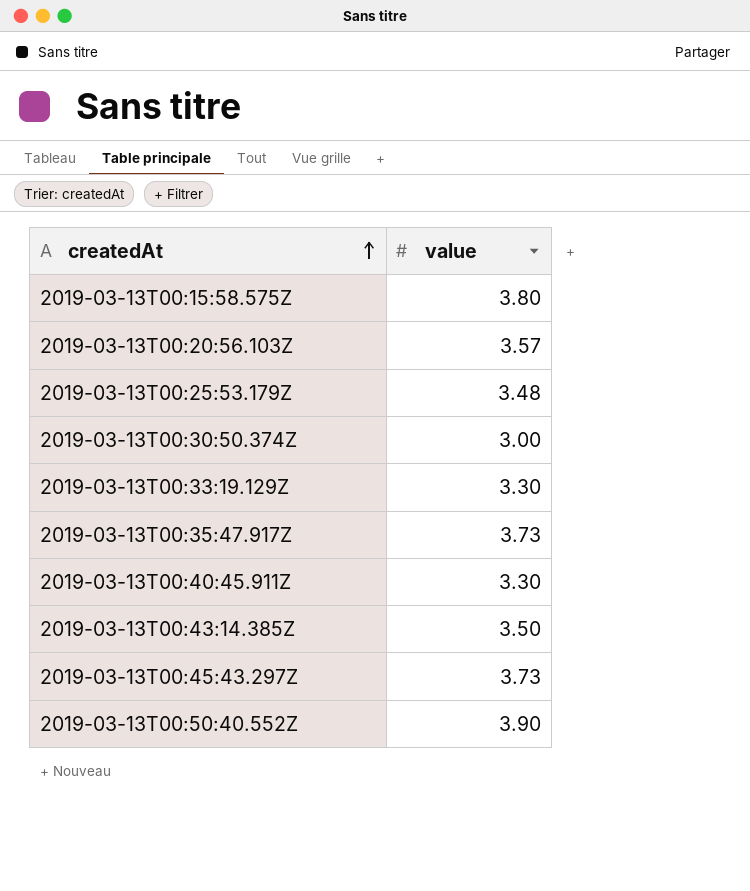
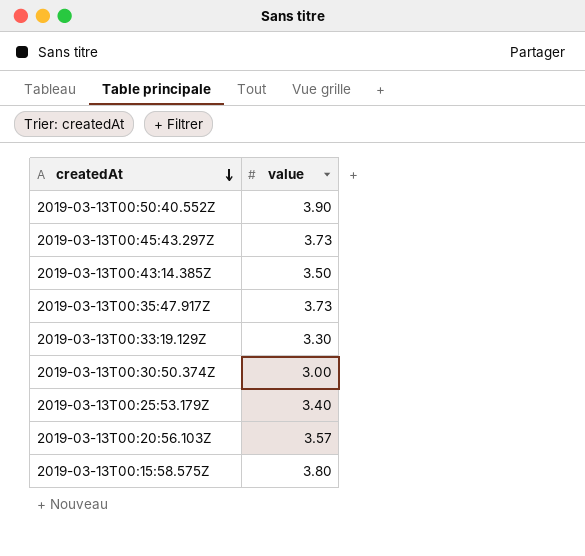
row order: createdAt ascending -> createdAt descending
row 2019-03-13T00:40:45.911Z: 3.30 -> none
2019-03-13T00:25:53.179Z | value: 3.48 -> 3.40

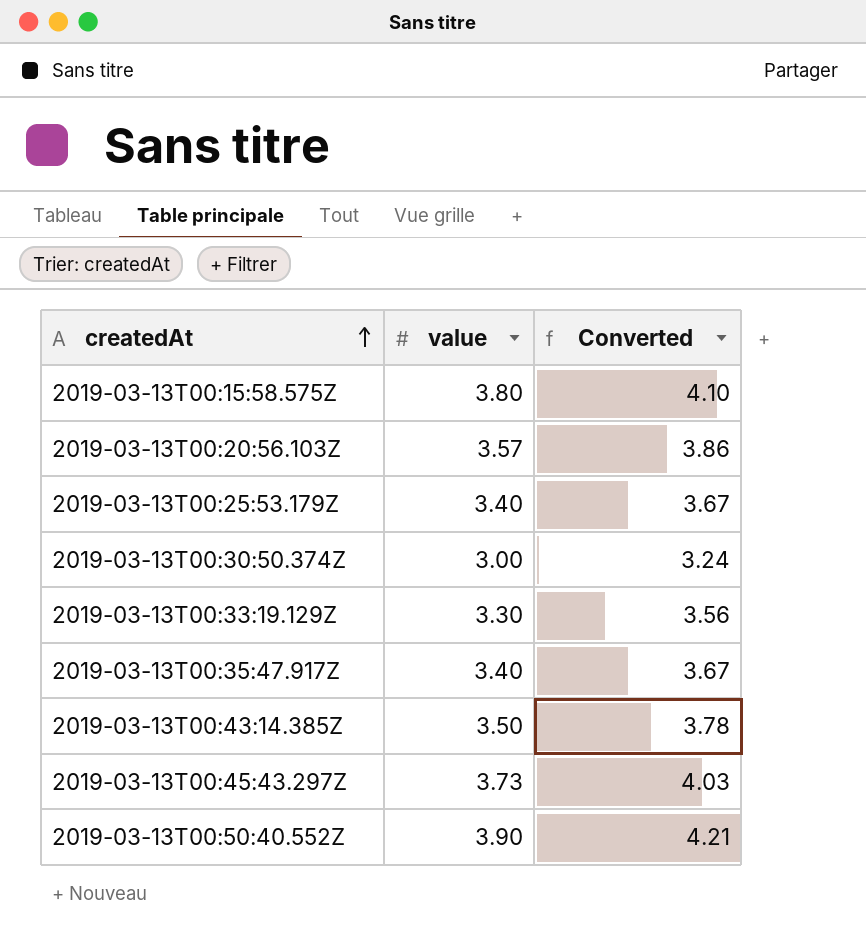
row order: createdAt descending -> createdAt ascending
column Converted | formula: none -> [value] * 1.08
2019-03-13T00:35:47.917Z | value: 3.73 -> 3.40

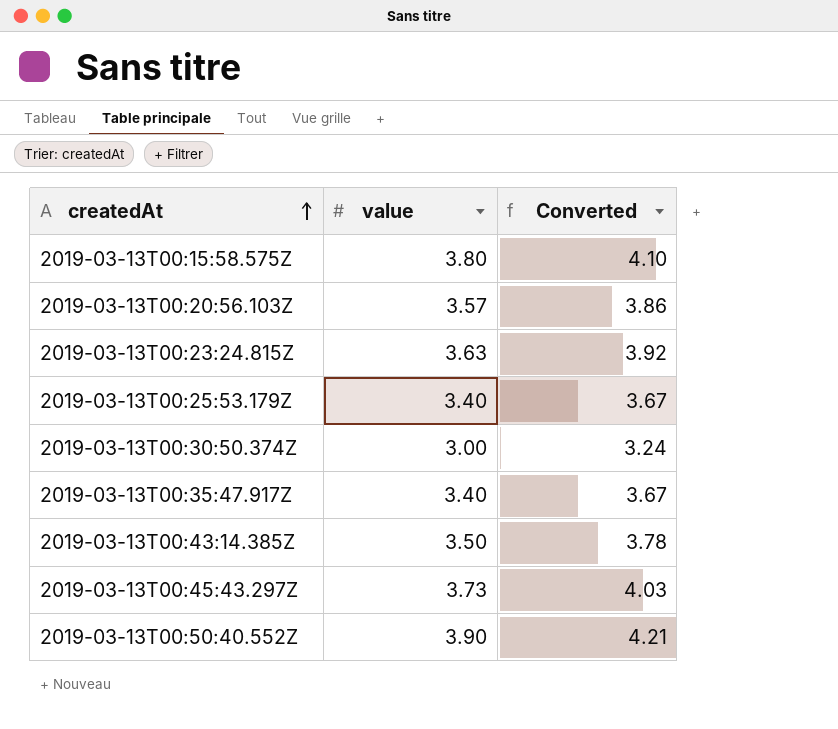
row 2019-03-13T00:33:19.129Z: 3.30 | 3.56 -> none
row 2019-03-13T00:23:24.815Z: none -> 3.63 | 3.92

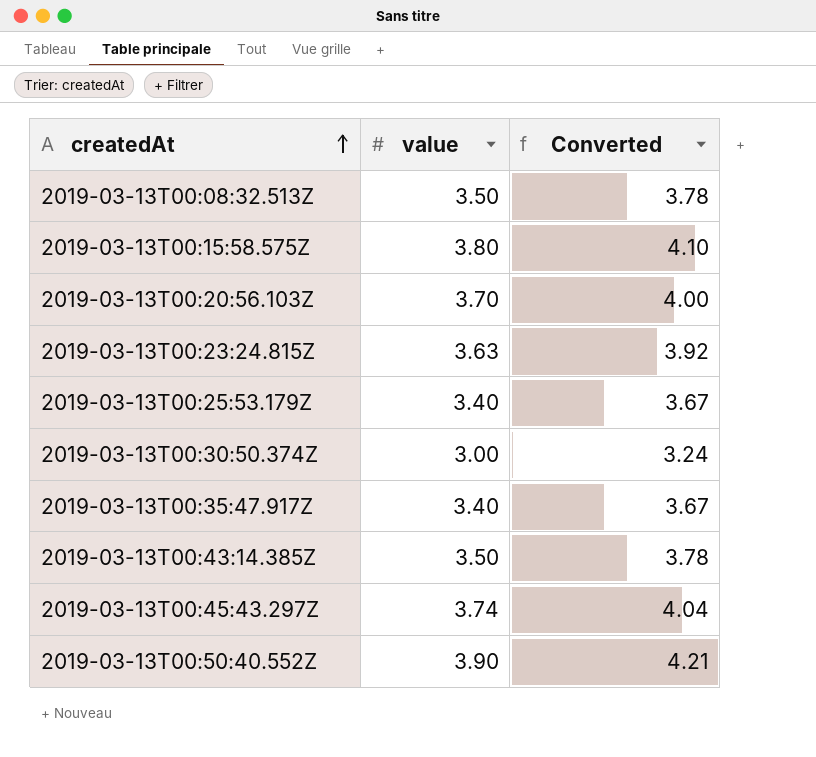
row 2019-03-13T00:08:32.513Z: none -> 3.50 | 3.78
2019-03-13T00:20:56.103Z | value: 3.57 -> 3.70
2019-03-13T00:20:56.103Z | Converted: 3.86 -> 4.00
2019-03-13T00:45:43.297Z | value: 3.73 -> 3.74
2019-03-13T00:45:43.297Z | Converted: 4.03 -> 4.04

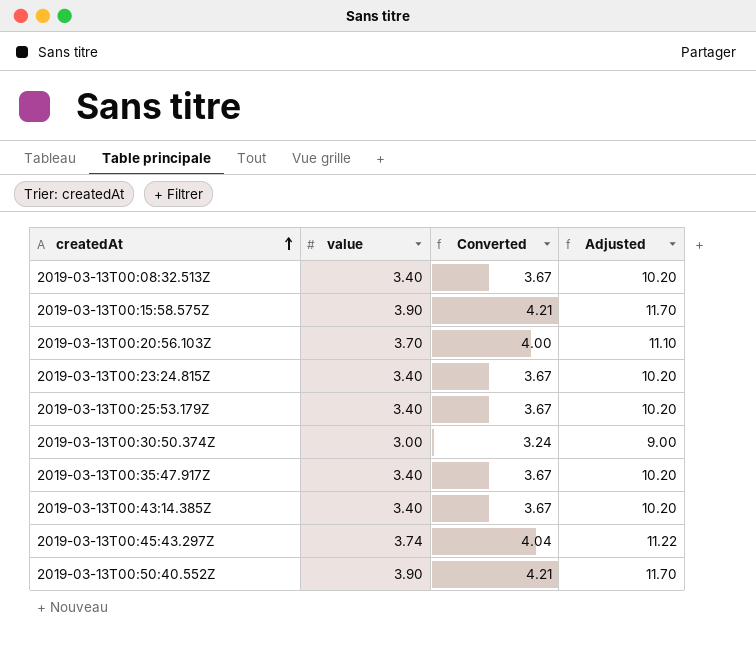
column Adjusted | formula: none -> [value] * 3
2019-03-13T00:08:32.513Z | value: 3.50 -> 3.40
2019-03-13T00:08:32.513Z | Converted: 3.78 -> 3.67
2019-03-13T00:15:58.575Z | value: 3.80 -> 3.90
2019-03-13T00:15:58.575Z | Converted: 4.10 -> 4.21
2019-03-13T00:23:24.815Z | value: 3.63 -> 3.40
2019-03-13T00:23:24.815Z | Converted: 3.92 -> 3.67
2019-03-13T00:43:14.385Z | value: 3.50 -> 3.40
2019-03-13T00:43:14.385Z | Converted: 3.78 -> 3.67

